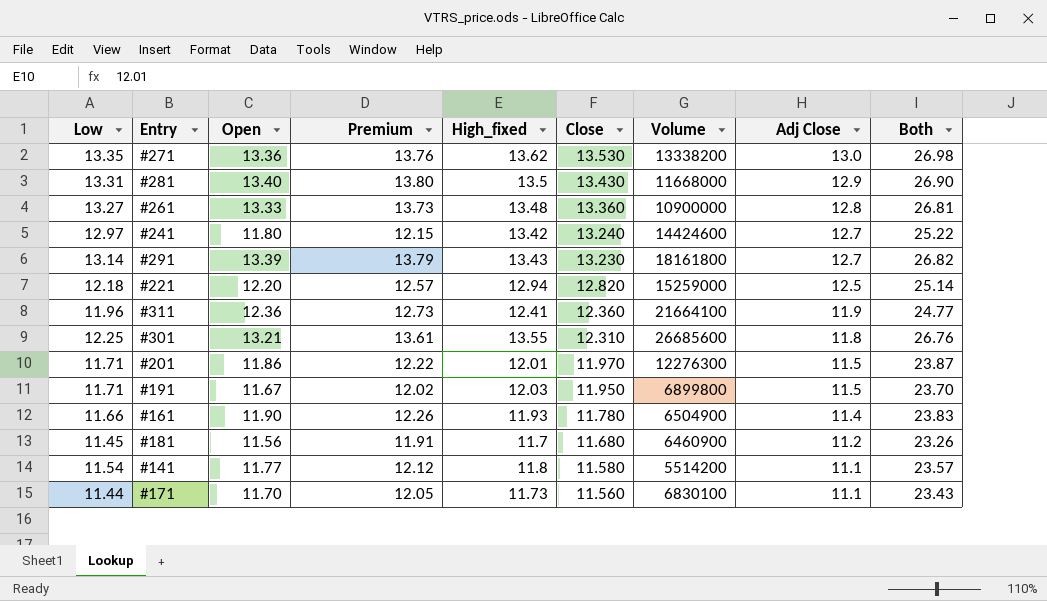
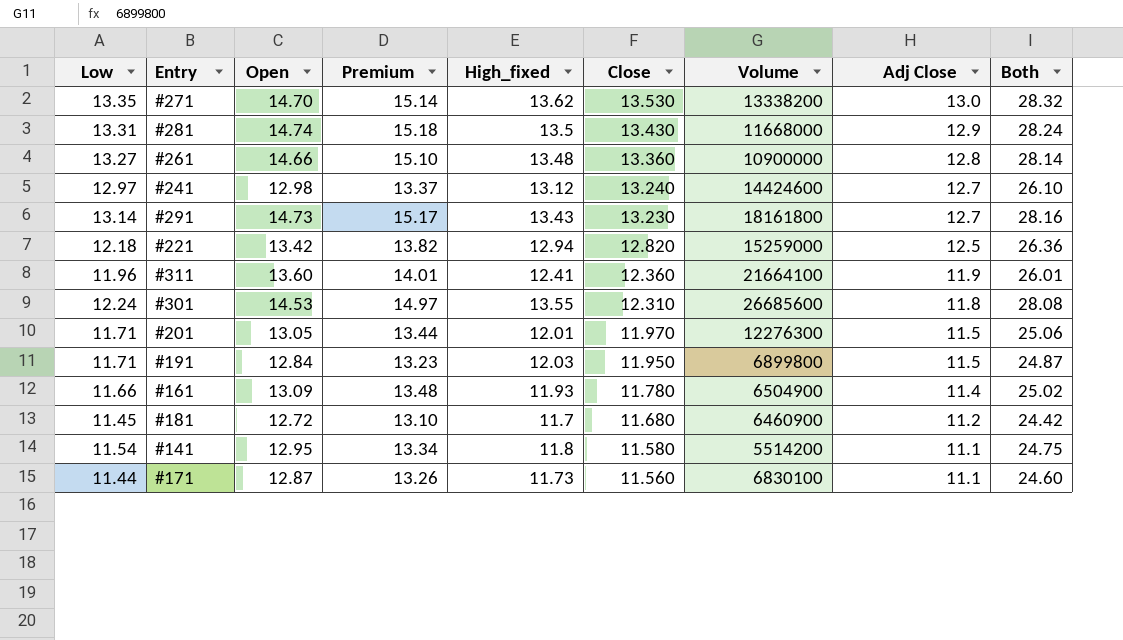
#271 | Open: 13.36 -> 14.70
#271 | Premium: 13.76 -> 15.14
#271 | Both: 26.98 -> 28.32
#281 | Open: 13.40 -> 14.74
#281 | Premium: 13.80 -> 15.18
#281 | Both: 26.90 -> 28.24
#261 | Open: 13.33 -> 14.66
#261 | Premium: 13.73 -> 15.10
#261 | Both: 26.81 -> 28.14
#241 | Open: 11.80 -> 12.98
#241 | Premium: 12.15 -> 13.37
#241 | High_fixed: 13.42 -> 13.12
#241 | Both: 25.22 -> 26.10
#291 | Open: 13.39 -> 14.73
#291 | Premium: 13.79 -> 15.17
#291 | Both: 26.82 -> 28.16
#221 | Open: 12.20 -> 13.42
#221 | Premium: 12.57 -> 13.82
#221 | Both: 25.14 -> 26.36
#311 | Open: 12.36 -> 13.60
#311 | Premium: 12.73 -> 14.01
#311 | Both: 24.77 -> 26.01
#301 | Low: 12.25 -> 12.24
#301 | Open: 13.21 -> 14.53
#301 | Premium: 13.61 -> 14.97
#301 | Both: 26.76 -> 28.08
#201 | Open: 11.86 -> 13.05
#201 | Premium: 12.22 -> 13.44
#201 | Both: 23.87 -> 25.06
#191 | Open: 11.67 -> 12.84
#191 | Premium: 12.02 -> 13.23
#191 | Both: 23.70 -> 24.87
#161 | Open: 11.90 -> 13.09
#161 | Premium: 12.26 -> 13.48
#161 | Both: 23.83 -> 25.02
#181 | Open: 11.56 -> 12.72
#181 | Premium: 11.91 -> 13.10
#181 | Both: 23.26 -> 24.42
#141 | Open: 11.77 -> 12.95
#141 | Premium: 12.12 -> 13.34
#141 | Both: 23.57 -> 24.75
#171 | Open: 11.70 -> 12.87
#171 | Premium: 12.05 -> 13.26
#171 | Both: 23.43 -> 24.60

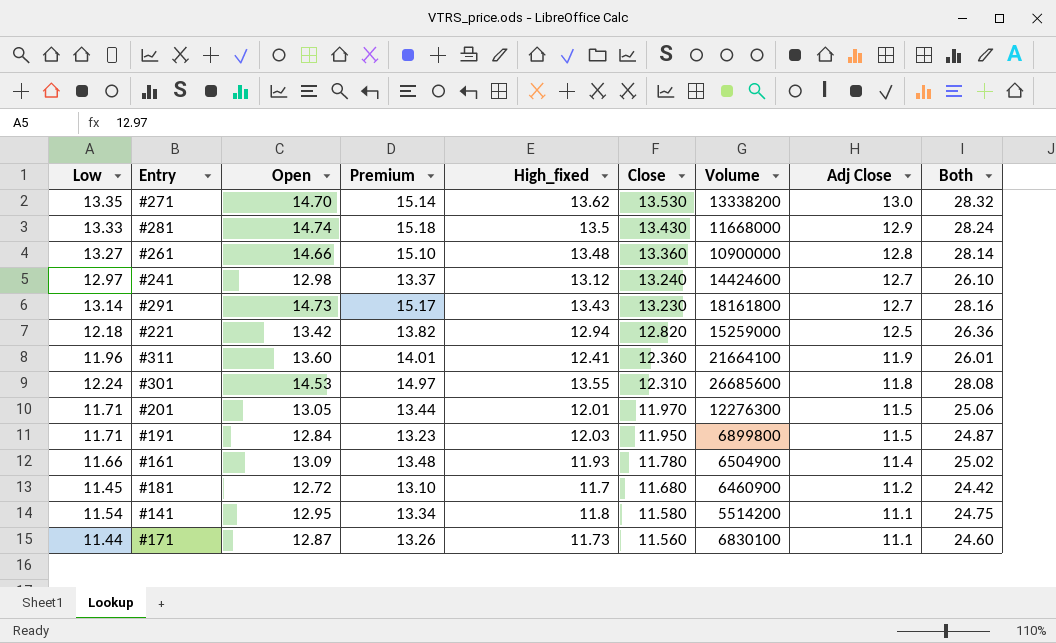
#281 | Low: 13.31 -> 13.33

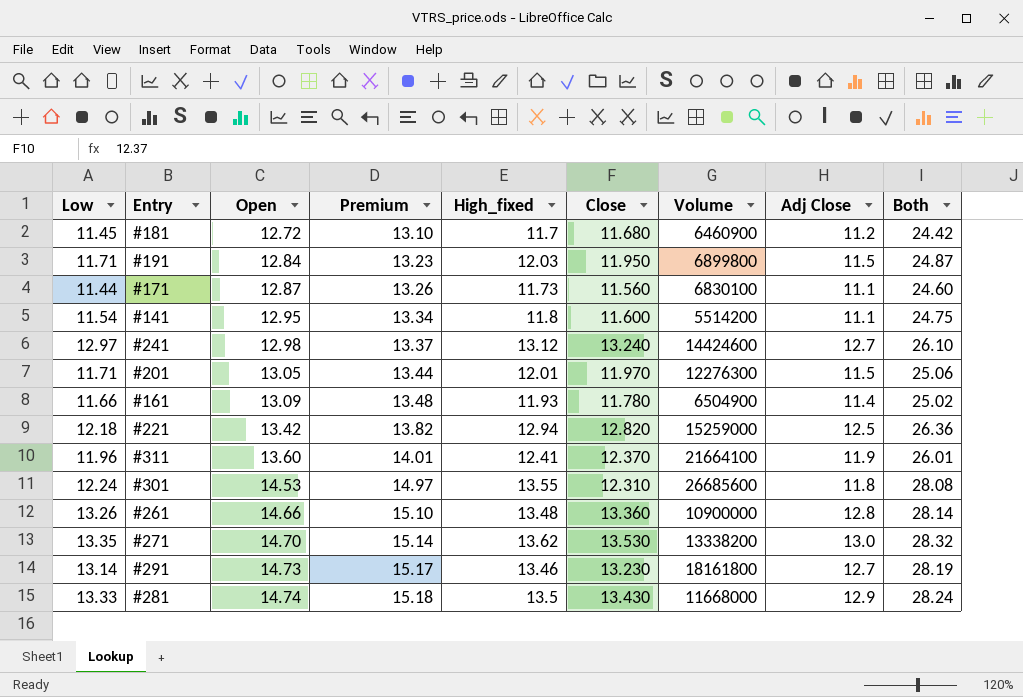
row order: Close descending -> Open ascending
#141 | Close: 11.580 -> 11.600
#311 | Close: 12.360 -> 12.370
#261 | Low: 13.27 -> 13.26
#291 | High_fixed: 13.43 -> 13.46
#291 | Both: 28.16 -> 28.19

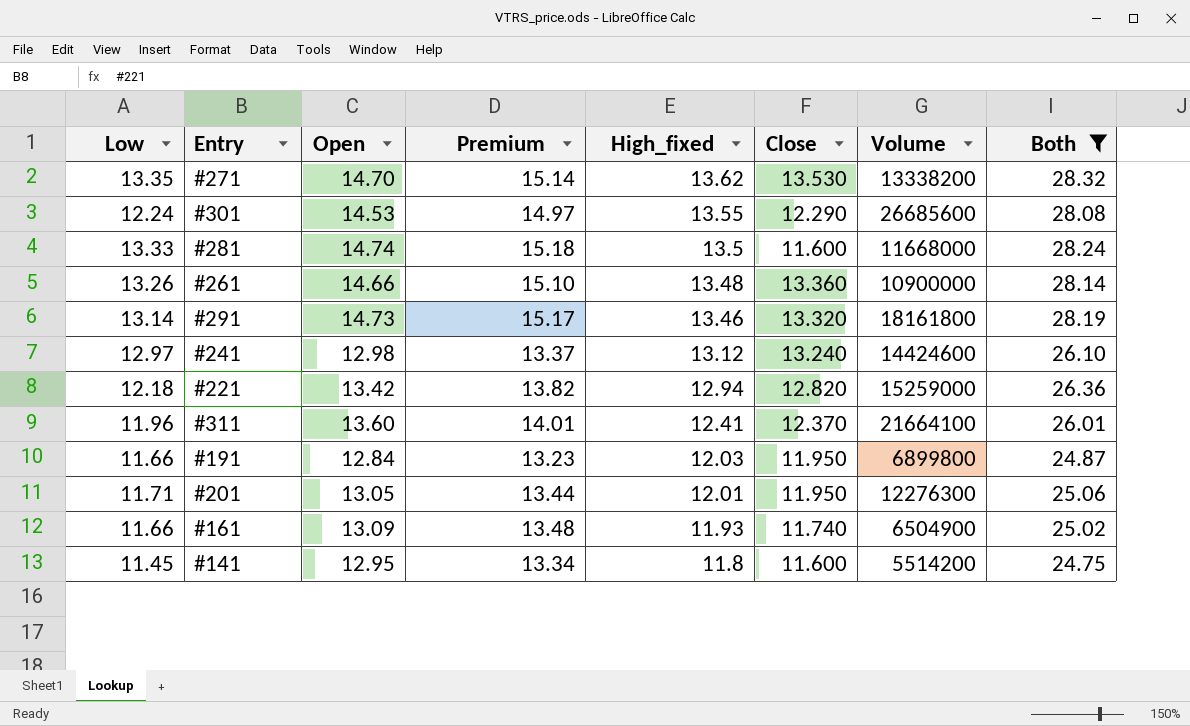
filter: none -> Both >= 24.75
row order: Open ascending -> High_fixed descending
column Adj Close | position: 8 -> none
#301 | Close: 12.310 -> 12.290
#281 | Close: 13.430 -> 11.600
#291 | Close: 13.230 -> 13.320
#191 | Low: 11.71 -> 11.66
#201 | Close: 11.970 -> 11.950
#161 | Close: 11.780 -> 11.740
#141 | Low: 11.54 -> 11.45

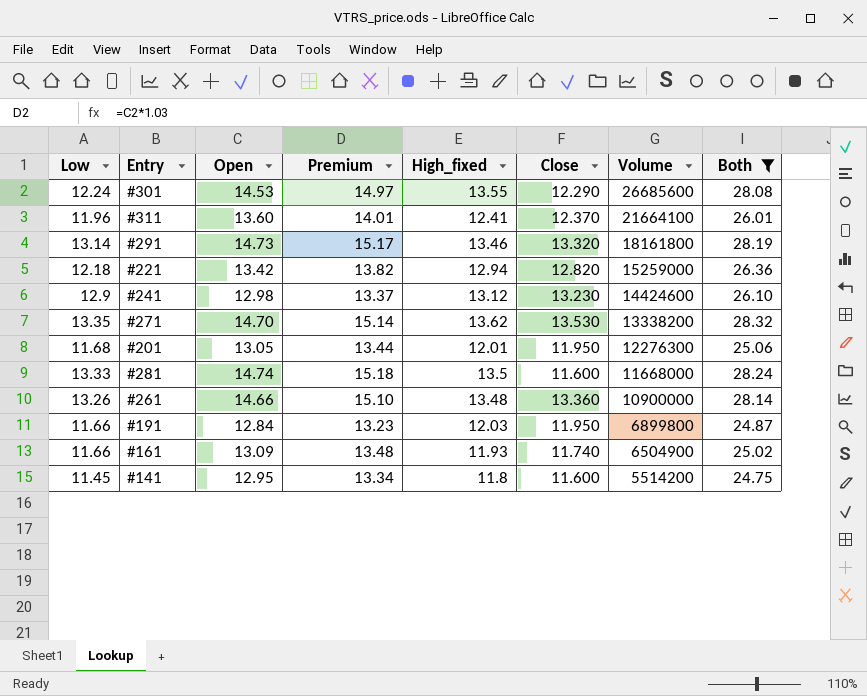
row order: High_fixed descending -> Volume descending
#241 | Low: 12.97 -> 12.9
#241 | Close: 13.240 -> 13.230
#201 | Low: 11.71 -> 11.68

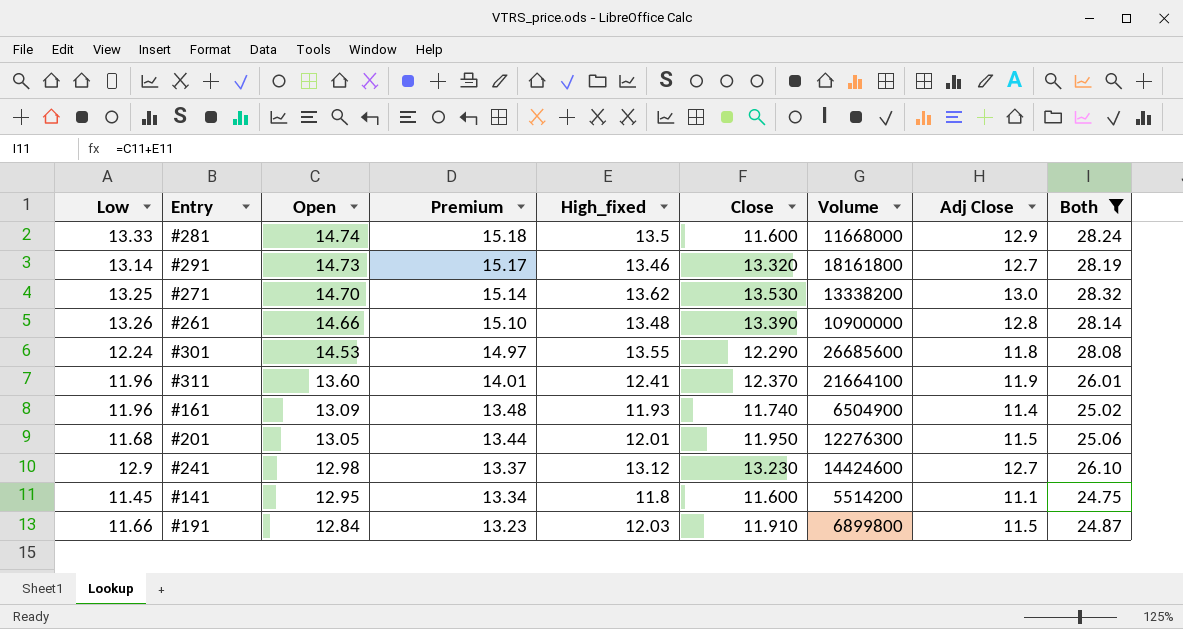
row order: Volume descending -> Open descending
column Adj Close | position: none -> 8
row #221: 12.18 | 13.42 | 13.82 | 12.94 | 12.820 | 15259000 | 26.36 -> none
#271 | Low: 13.35 -> 13.25
#261 | Close: 13.360 -> 13.390
#161 | Low: 11.66 -> 11.96
#191 | Close: 11.950 -> 11.910

